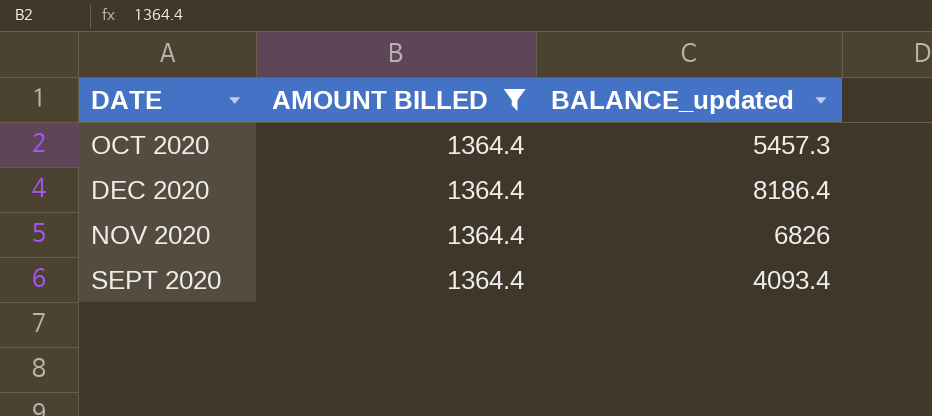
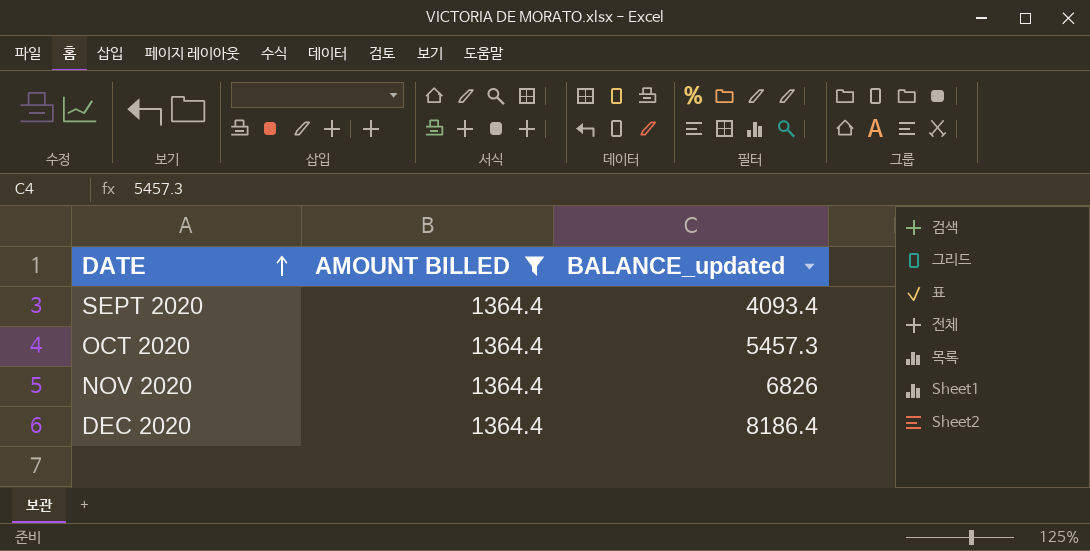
row order: none -> DATE ascending

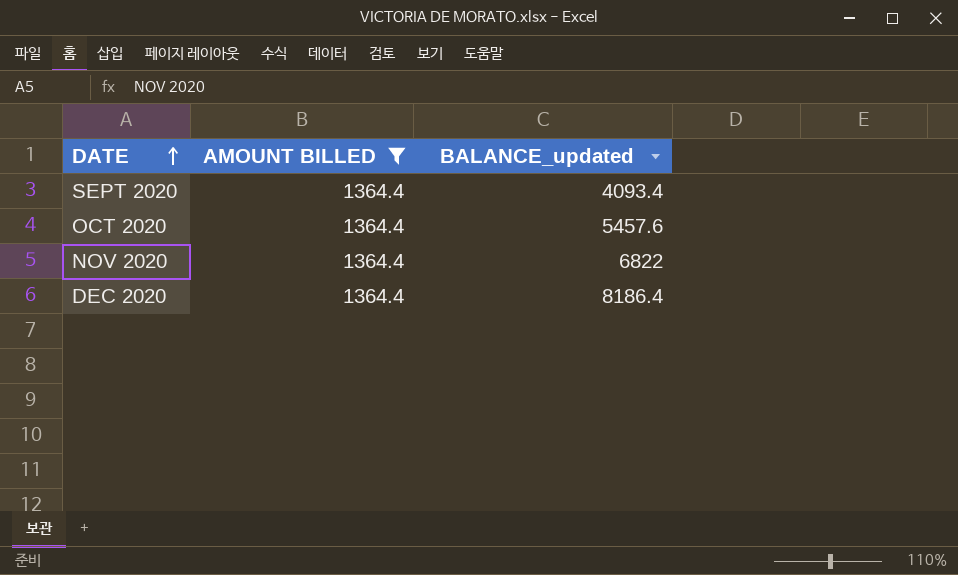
OCT 2020 | BALANCE_updated: 5457.3 -> 5457.6
NOV 2020 | BALANCE_updated: 6826 -> 6822

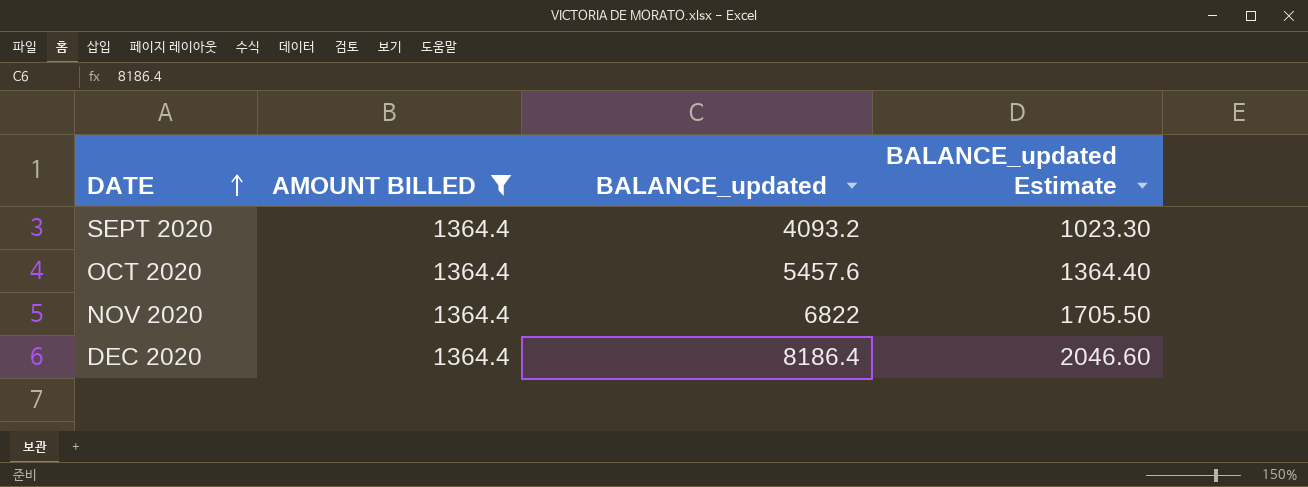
column BALANCE_updated Estimate | formula: none -> [BALANCE_updated] * 0.25
SEPT 2020 | BALANCE_updated: 4093.4 -> 4093.2

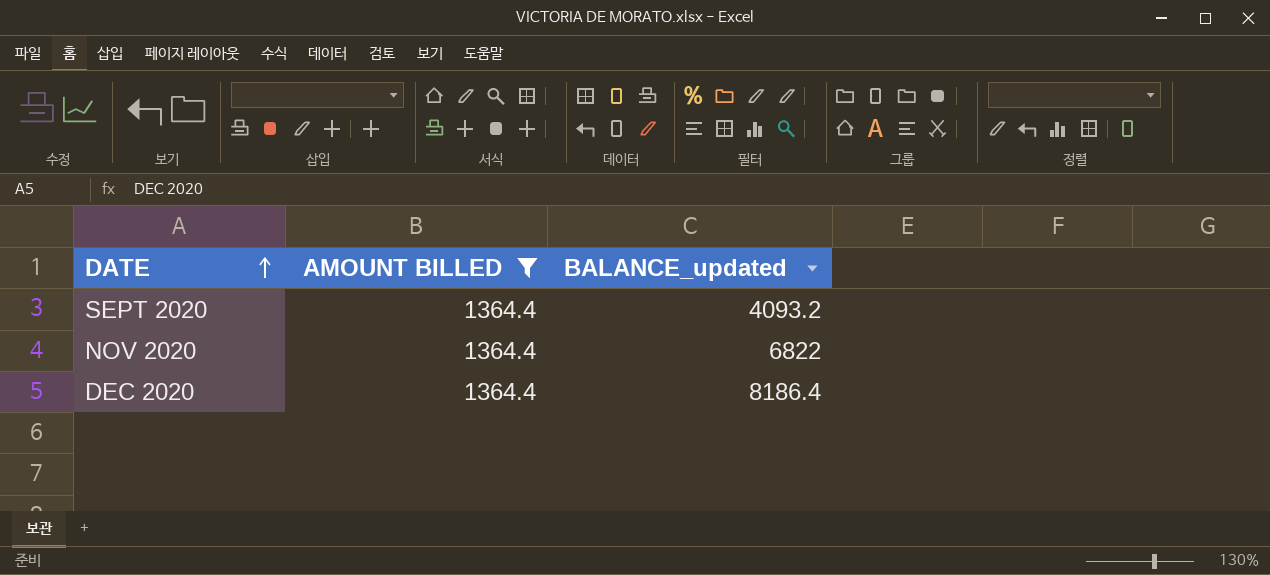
column BALANCE_updated Estimate | formula: [BALANCE_updated] * 0.25 -> none
row OCT 2020: 1364.4 | 5457.6 | 1364.40 -> none

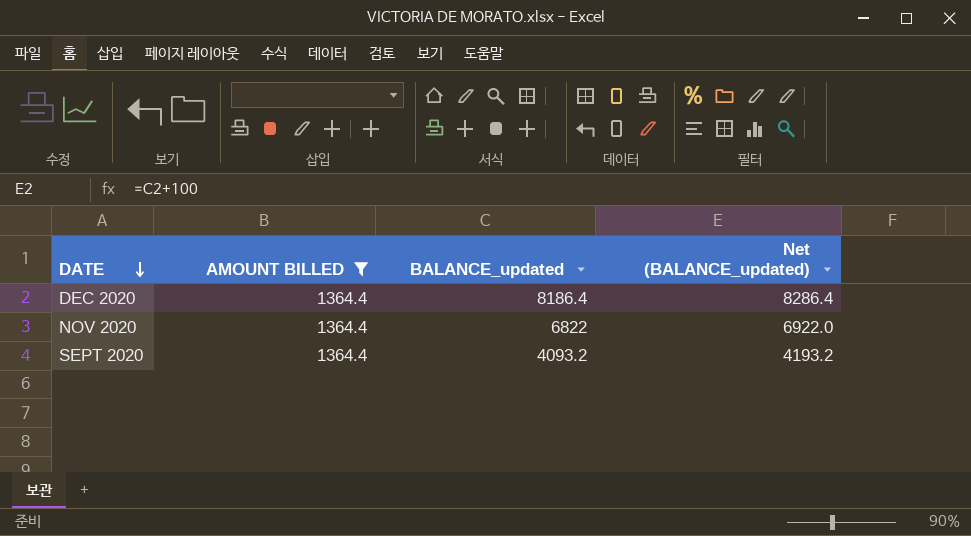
row order: DATE ascending -> DATE descending
column Net (BALANCE_updated) | formula: none -> [BALANCE_updated] + 100

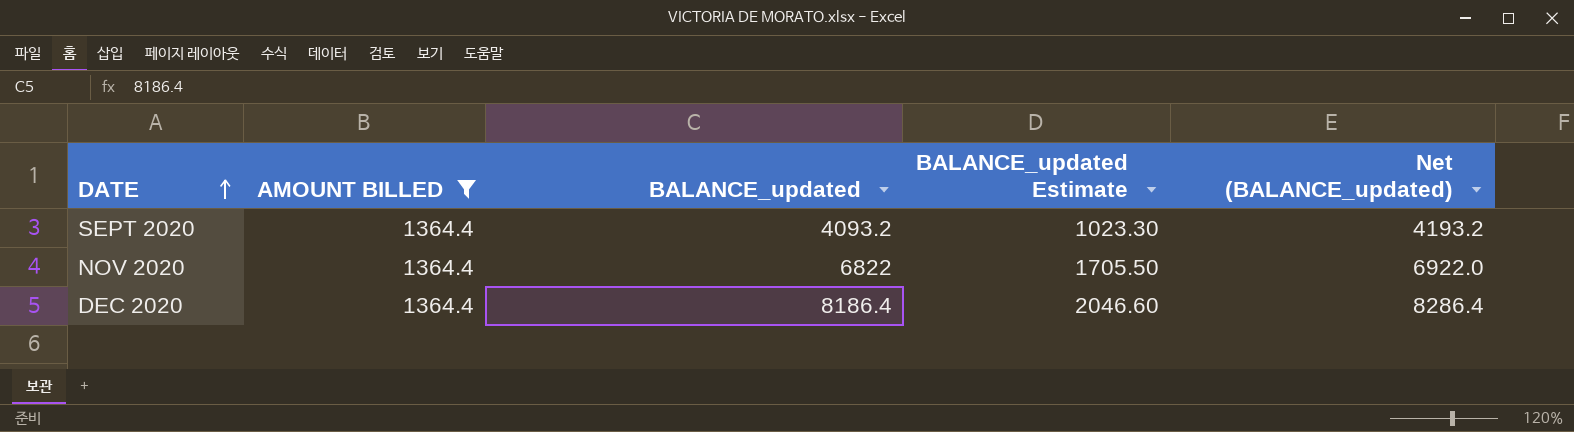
row order: DATE descending -> DATE ascending
column BALANCE_updated Estimate | formula: none -> [BALANCE_updated] * 0.25

